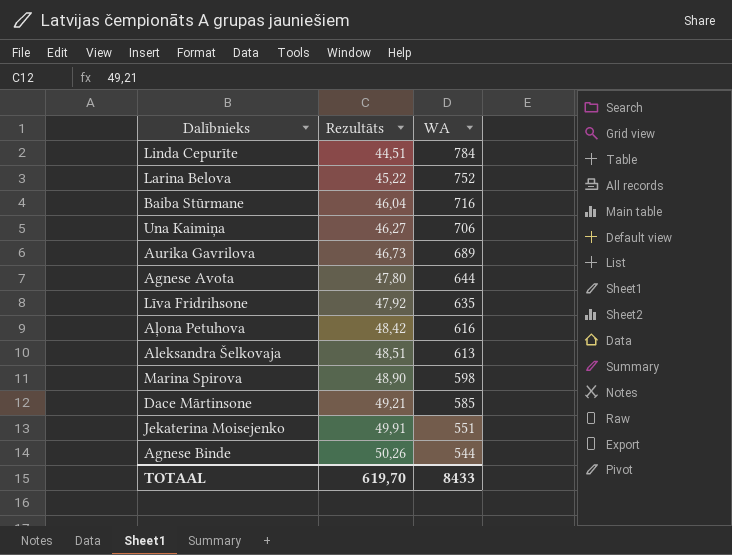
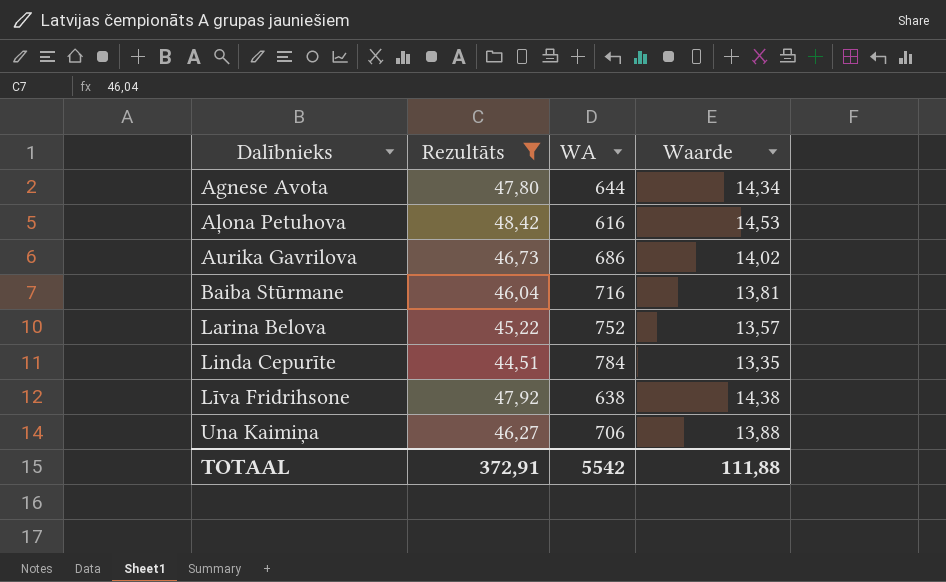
filter: none -> Rezultāts <= 48,42
row order: Rezultāts ascending -> Dalībnieks ascending
column Waarde | formula: none -> [Rezultāts] * 0,3
Aurika Gavrilova | WA: 689 -> 686
Līva Fridrihsone | WA: 635 -> 638
TOTAAL | Rezultāts: 619,70 -> 372,91
TOTAAL | WA: 8433 -> 5542

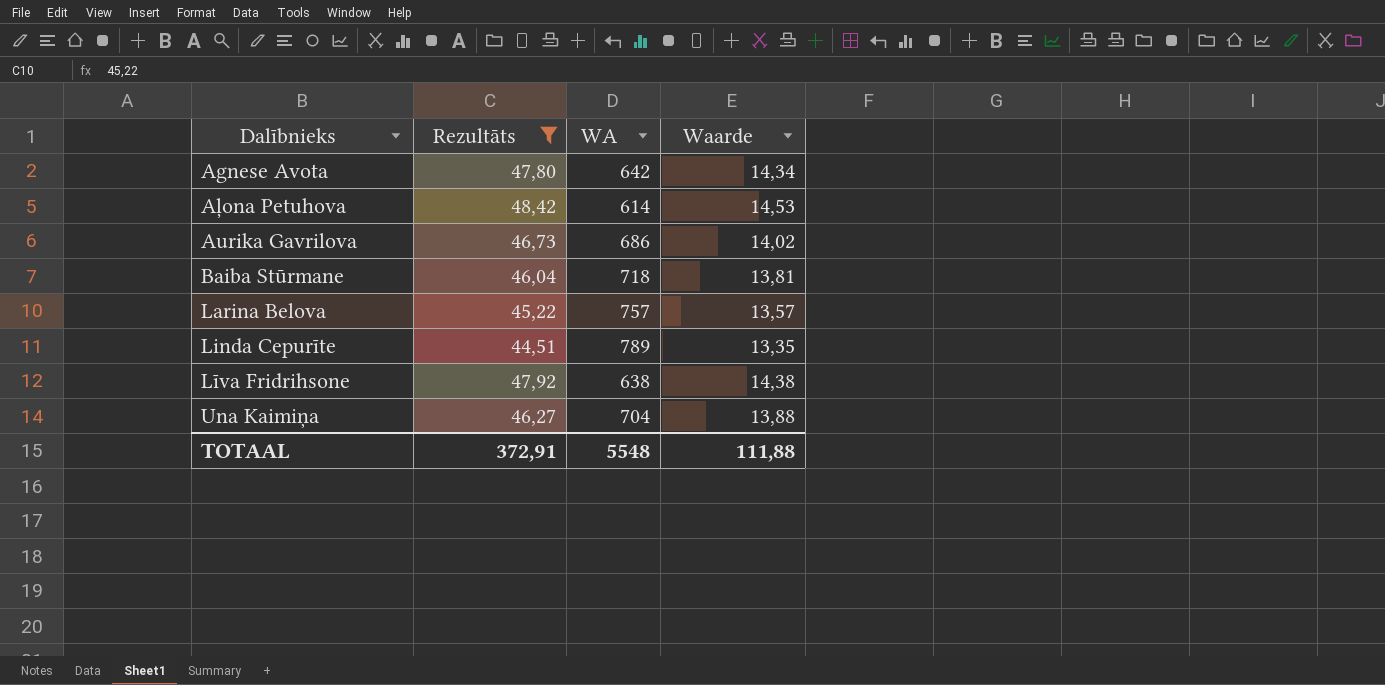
Agnese Avota | WA: 644 -> 642
Aļona Petuhova | WA: 616 -> 614
Baiba Stūrmane | WA: 716 -> 718
Larina Belova | WA: 752 -> 757
Linda Cepurīte | WA: 784 -> 789
Una Kaimiņa | WA: 706 -> 704
TOTAAL | WA: 5542 -> 5548

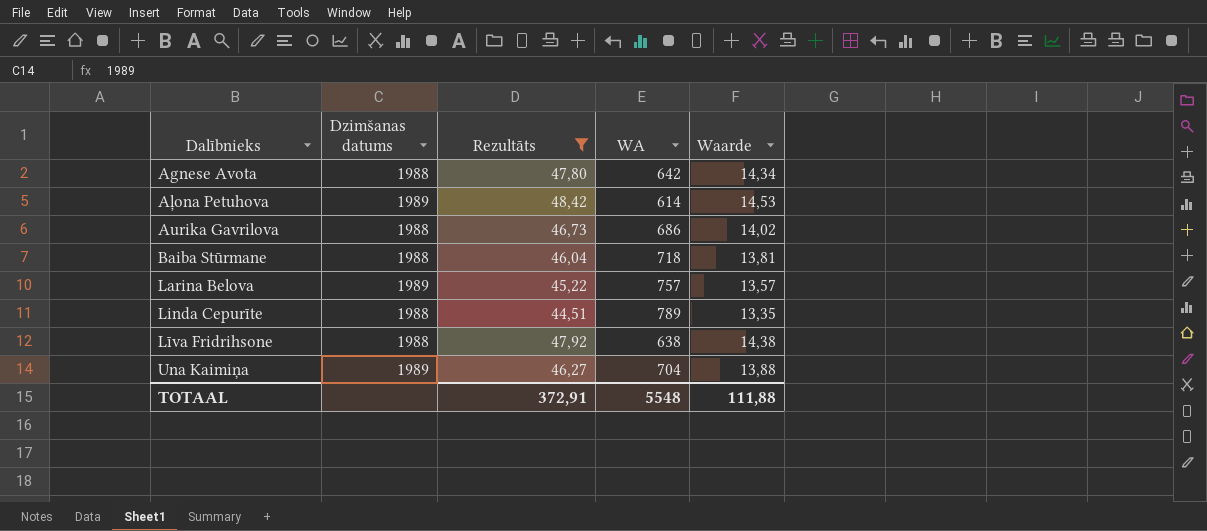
column Dzimšanas datums | position: none -> 2

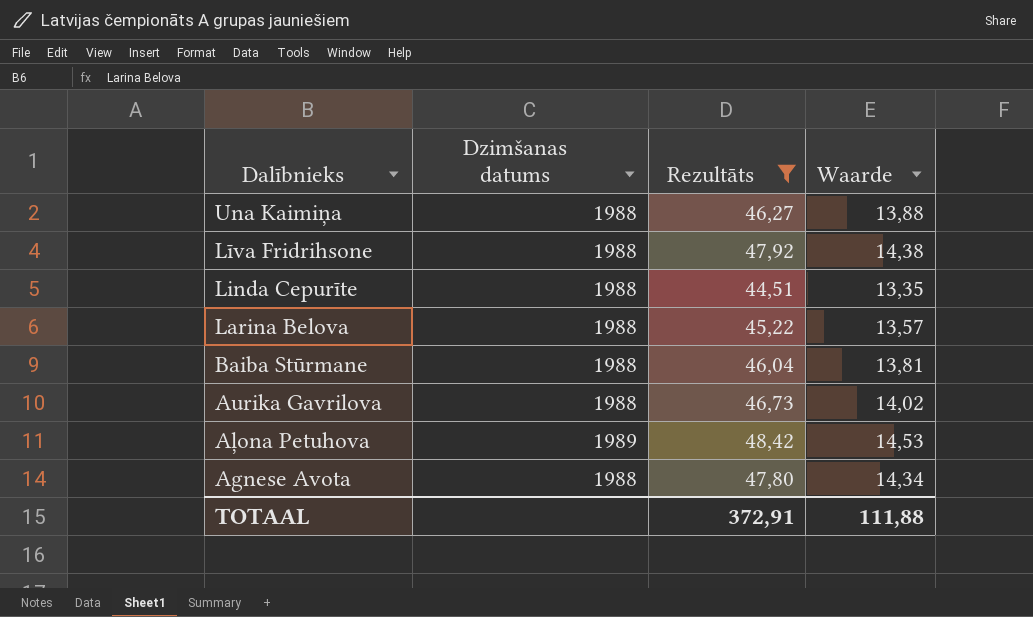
row order: Dalībnieks ascending -> Dalībnieks descending
column WA | position: 4 -> none
Una Kaimiņa | Dzimšanas datums: 1989 -> 1988
Larina Belova | Dzimšanas datums: 1989 -> 1988

